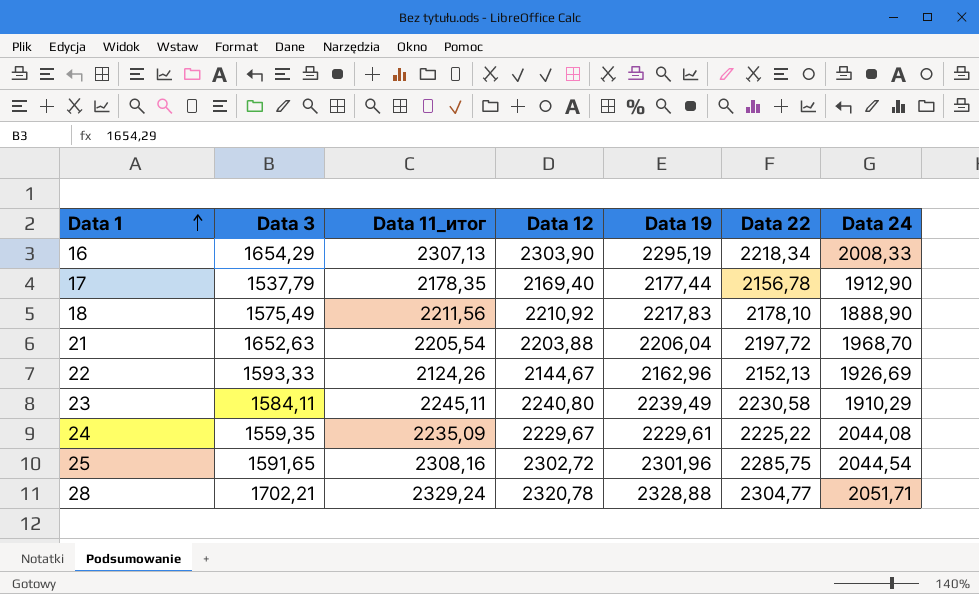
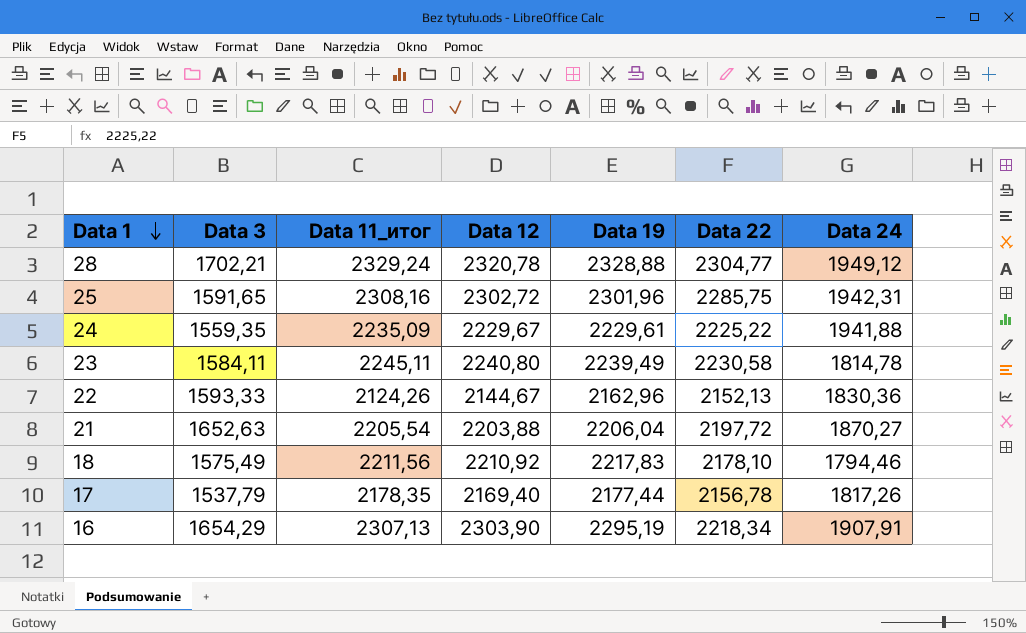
row order: Data 1 ascending -> Data 1 descending
28 | Data 24: 2051,71 -> 1949,12
25 | Data 24: 2044,54 -> 1942,31
24 | Data 24: 2044,08 -> 1941,88
23 | Data 24: 1910,29 -> 1814,78
22 | Data 24: 1926,69 -> 1830,36
21 | Data 24: 1968,70 -> 1870,27
18 | Data 24: 1888,90 -> 1794,46
17 | Data 24: 1912,90 -> 1817,26
16 | Data 24: 2008,33 -> 1907,91

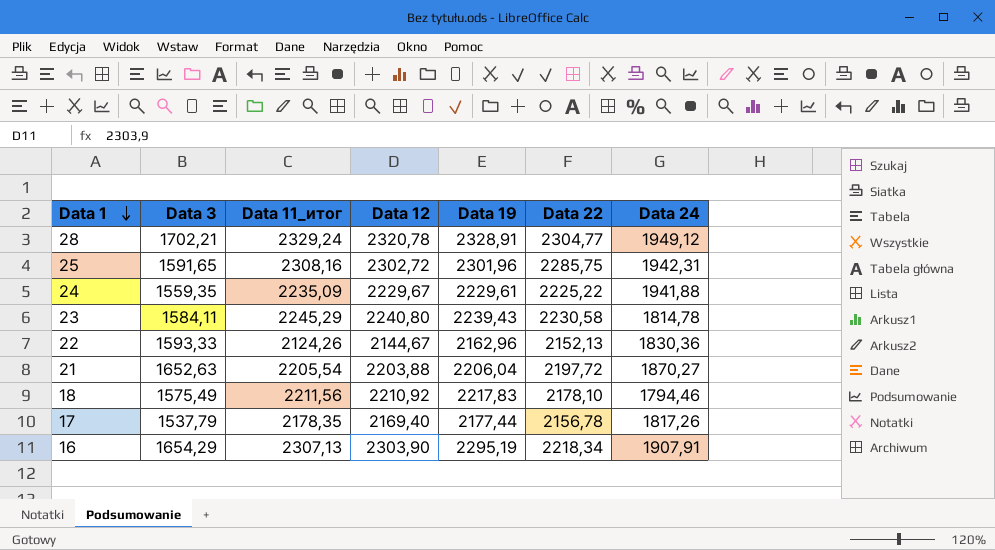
28 | Data 19: 2328,88 -> 2328,91
23 | Data 11_итог: 2245,11 -> 2245,29
23 | Data 19: 2239,49 -> 2239,43

